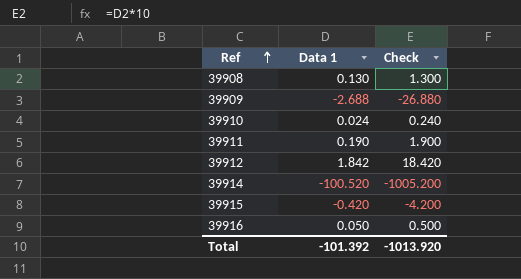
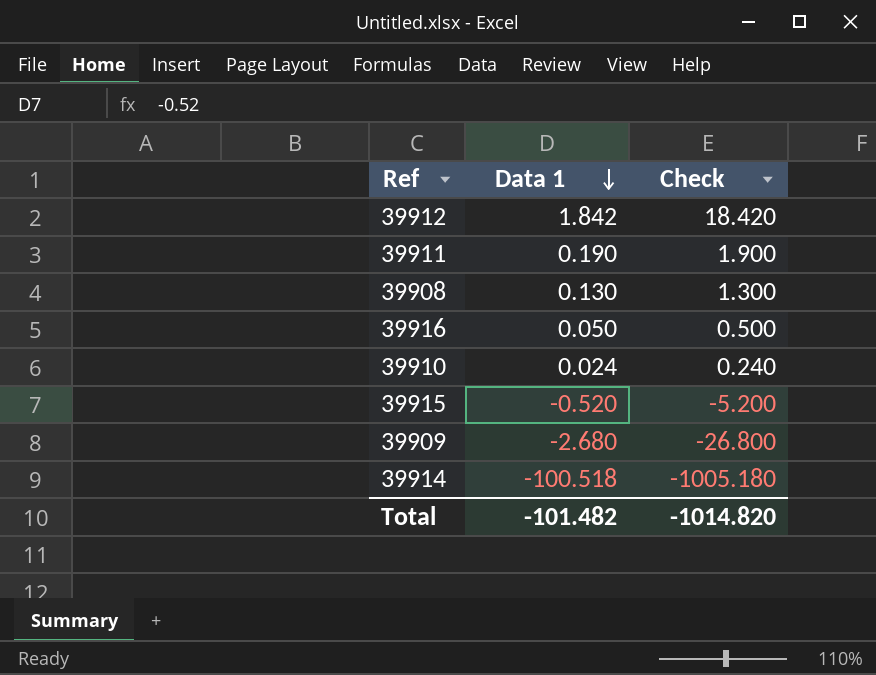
row order: Ref ascending -> Data 1 descending
39915 | Data 1: -0.420 -> -0.520
39915 | Check: -4.200 -> -5.200
39909 | Data 1: -2.688 -> -2.680
39909 | Check: -26.880 -> -26.800
39914 | Data 1: -100.520 -> -100.518
39914 | Check: -1005.200 -> -1005.180
Total | Data 1: -101.392 -> -101.482
Total | Check: -1013.920 -> -1014.820

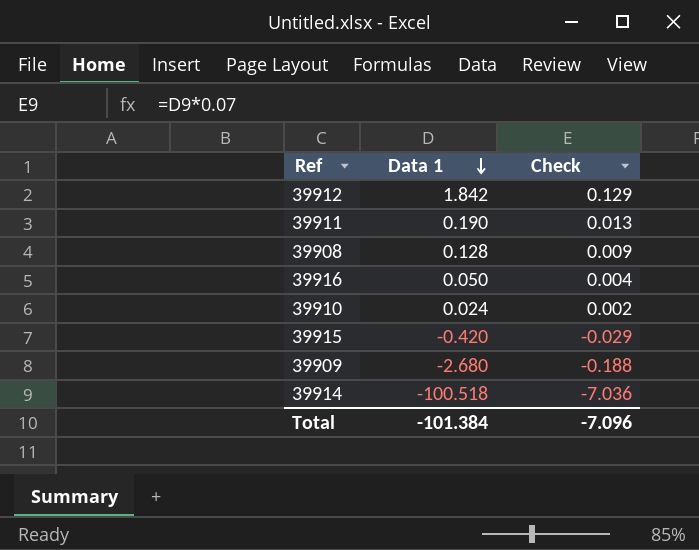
column Check | formula: [Data 1] * 10 -> [Data 1] * 0.07
39908 | Data 1: 0.130 -> 0.128
39915 | Data 1: -0.520 -> -0.420
Total | Data 1: -101.482 -> -101.384
Total | Check: -1014.820 -> -7.096

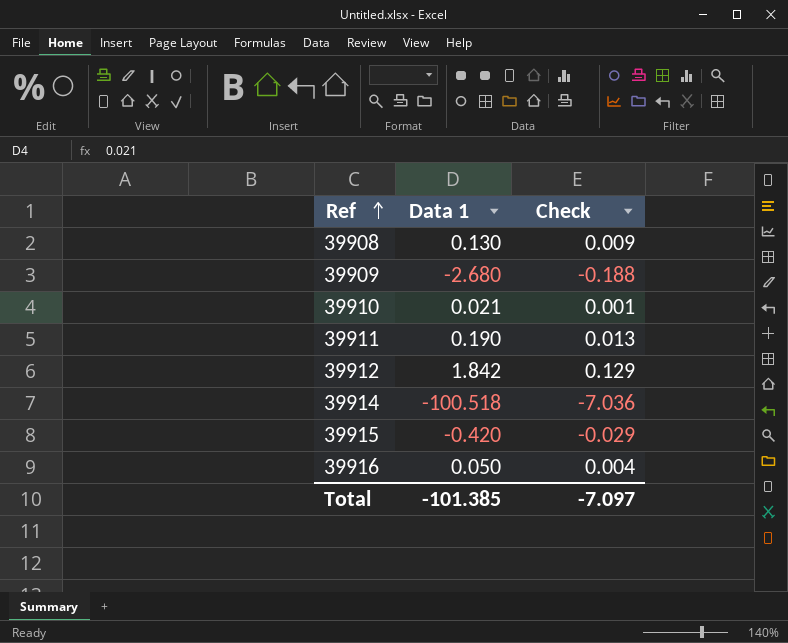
row order: Data 1 descending -> Ref ascending
39908 | Data 1: 0.128 -> 0.130
39910 | Data 1: 0.024 -> 0.021
39910 | Check: 0.002 -> 0.001
Total | Data 1: -101.384 -> -101.385
Total | Check: -7.096 -> -7.097

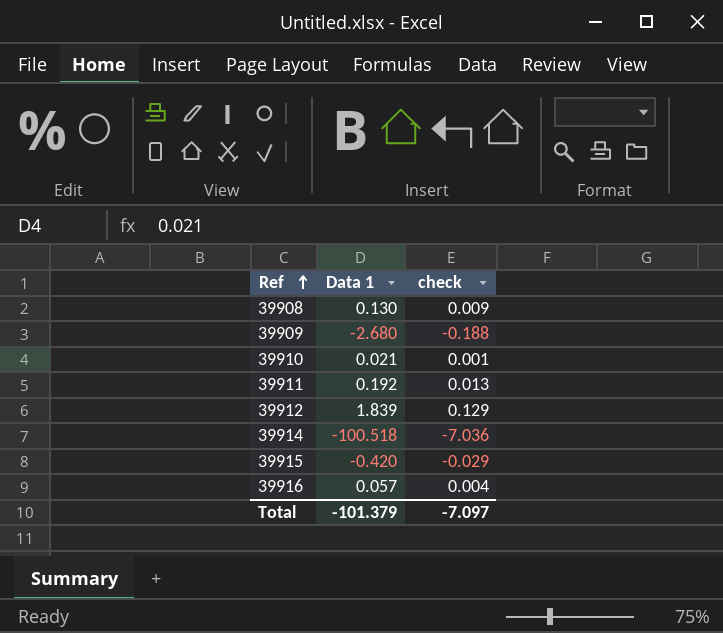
column name: Check -> check
39911 | Data 1: 0.190 -> 0.192
39912 | Data 1: 1.842 -> 1.839
39916 | Data 1: 0.050 -> 0.057
Total | Data 1: -101.385 -> -101.379

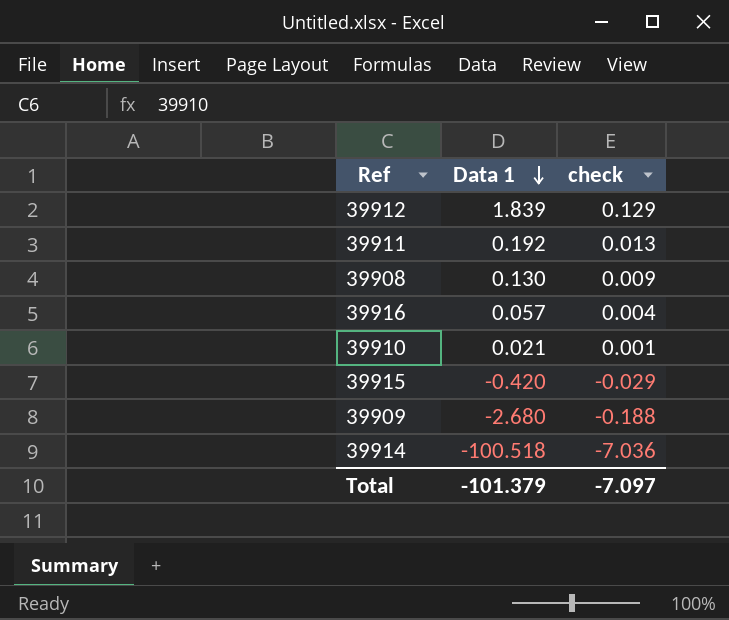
row order: Ref ascending -> Data 1 descending

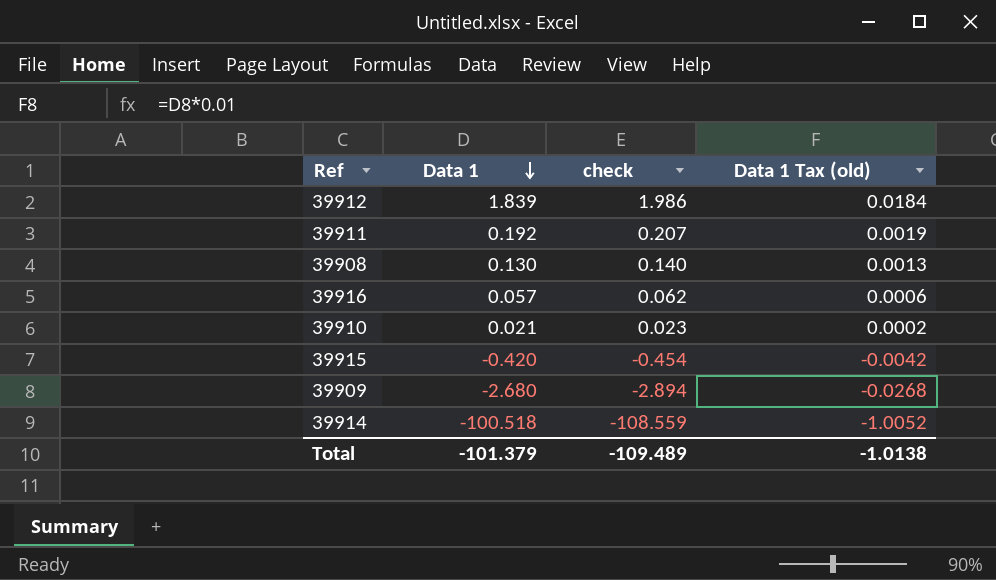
column check | formula: [Data 1] * 0.07 -> [Data 1] * 1.08
column Data 1 Tax (old) | formula: none -> [Data 1] * 0.01
Total | check: -7.097 -> -109.489

